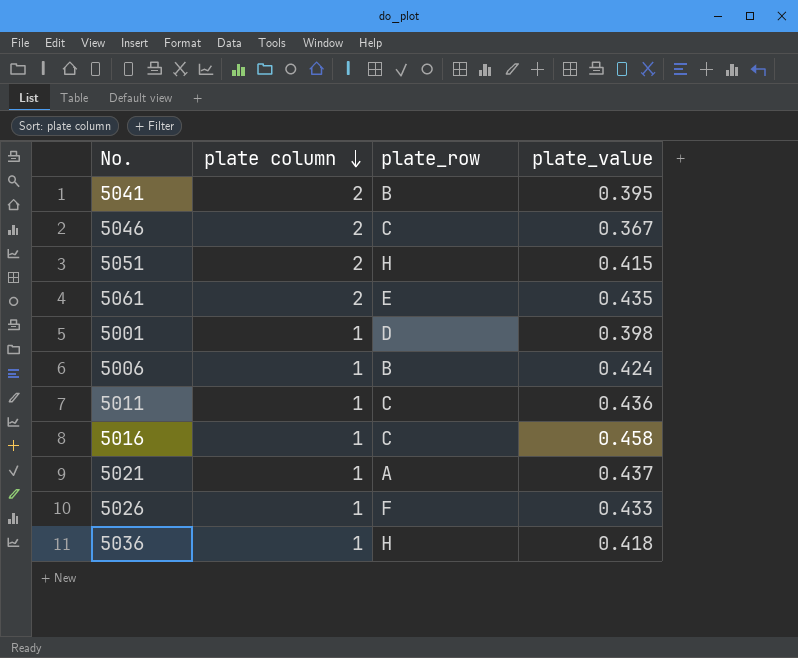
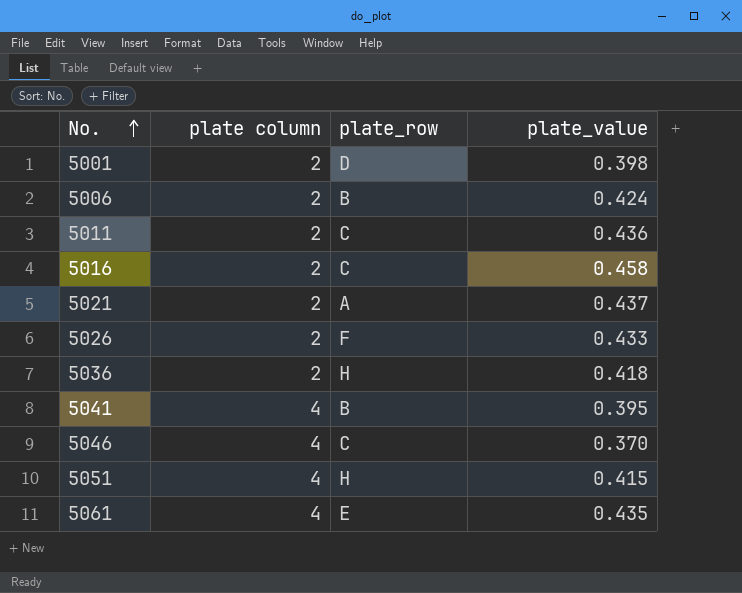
row order: plate column descending -> No. ascending
5001 | plate column: 1 -> 2
5006 | plate column: 1 -> 2
5011 | plate column: 1 -> 2
5016 | plate column: 1 -> 2
5021 | plate column: 1 -> 2
5026 | plate column: 1 -> 2
5036 | plate column: 1 -> 2
5041 | plate column: 2 -> 4
5046 | plate column: 2 -> 4
5046 | plate_value: 0.367 -> 0.370
5051 | plate column: 2 -> 4
5061 | plate column: 2 -> 4

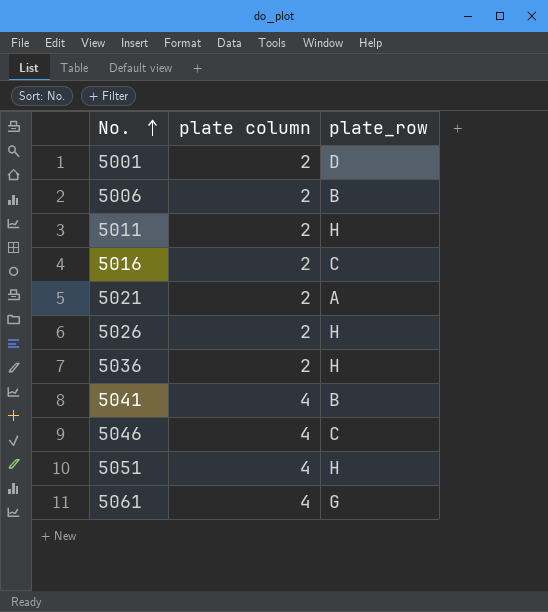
column plate_value | position: 4 -> none
5011 | plate_row: C -> H
5026 | plate_row: F -> H
5061 | plate_row: E -> G

